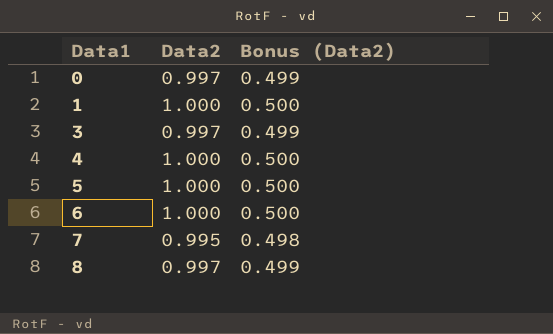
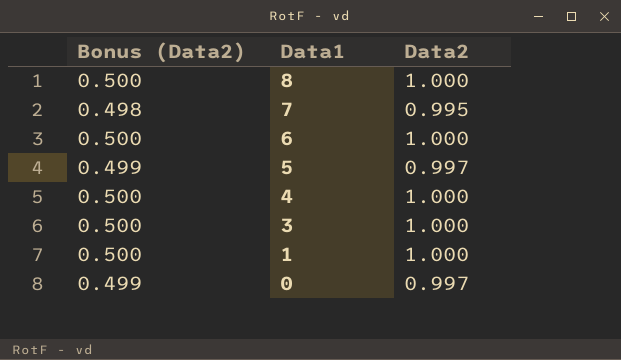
row order: Data1 ascending -> Data1 descending
column Bonus (Data2) | position: 3 -> 1
8 | Bonus (Data2): 0.499 -> 0.500
8 | Data2: 0.997 -> 1.000
5 | Bonus (Data2): 0.500 -> 0.499
5 | Data2: 1.000 -> 0.997
3 | Bonus (Data2): 0.499 -> 0.500
3 | Data2: 0.997 -> 1.000

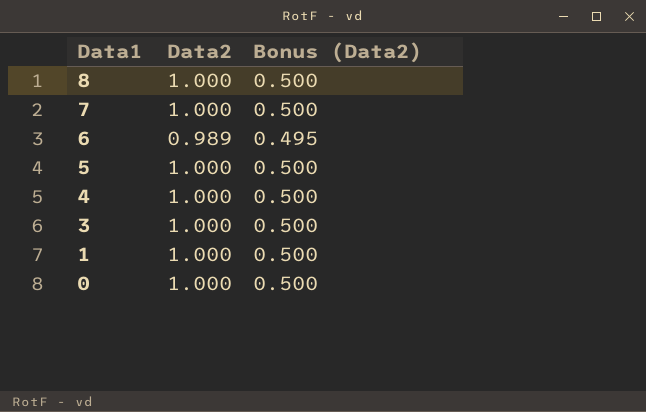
column Bonus (Data2) | position: 1 -> 3
7 | Data2: 0.995 -> 1.000
7 | Bonus (Data2): 0.498 -> 0.500
6 | Data2: 1.000 -> 0.989
6 | Bonus (Data2): 0.500 -> 0.495
5 | Data2: 0.997 -> 1.000
5 | Bonus (Data2): 0.499 -> 0.500
0 | Data2: 0.997 -> 1.000
0 | Bonus (Data2): 0.499 -> 0.500

